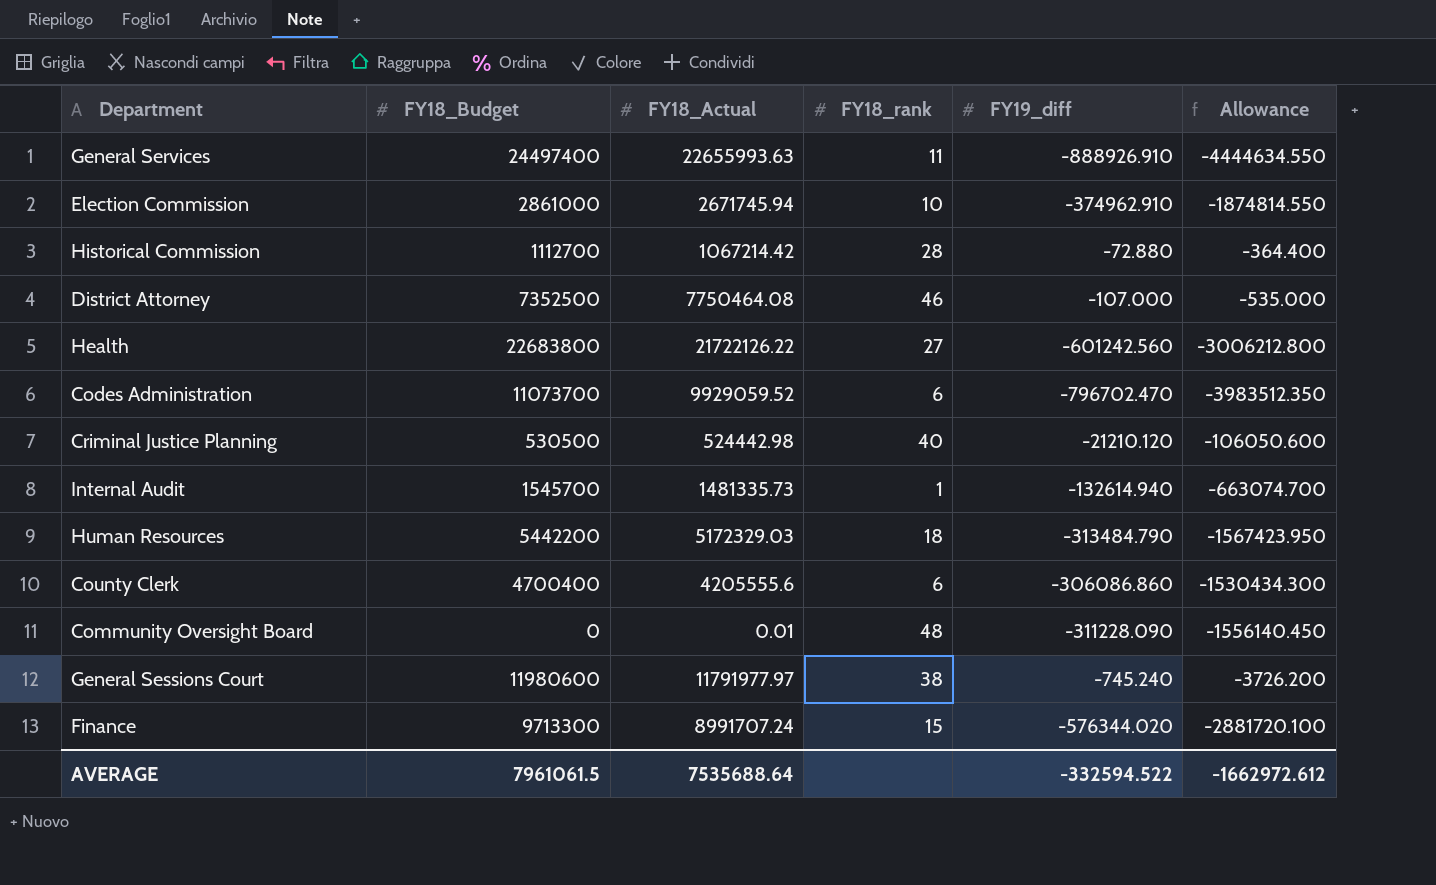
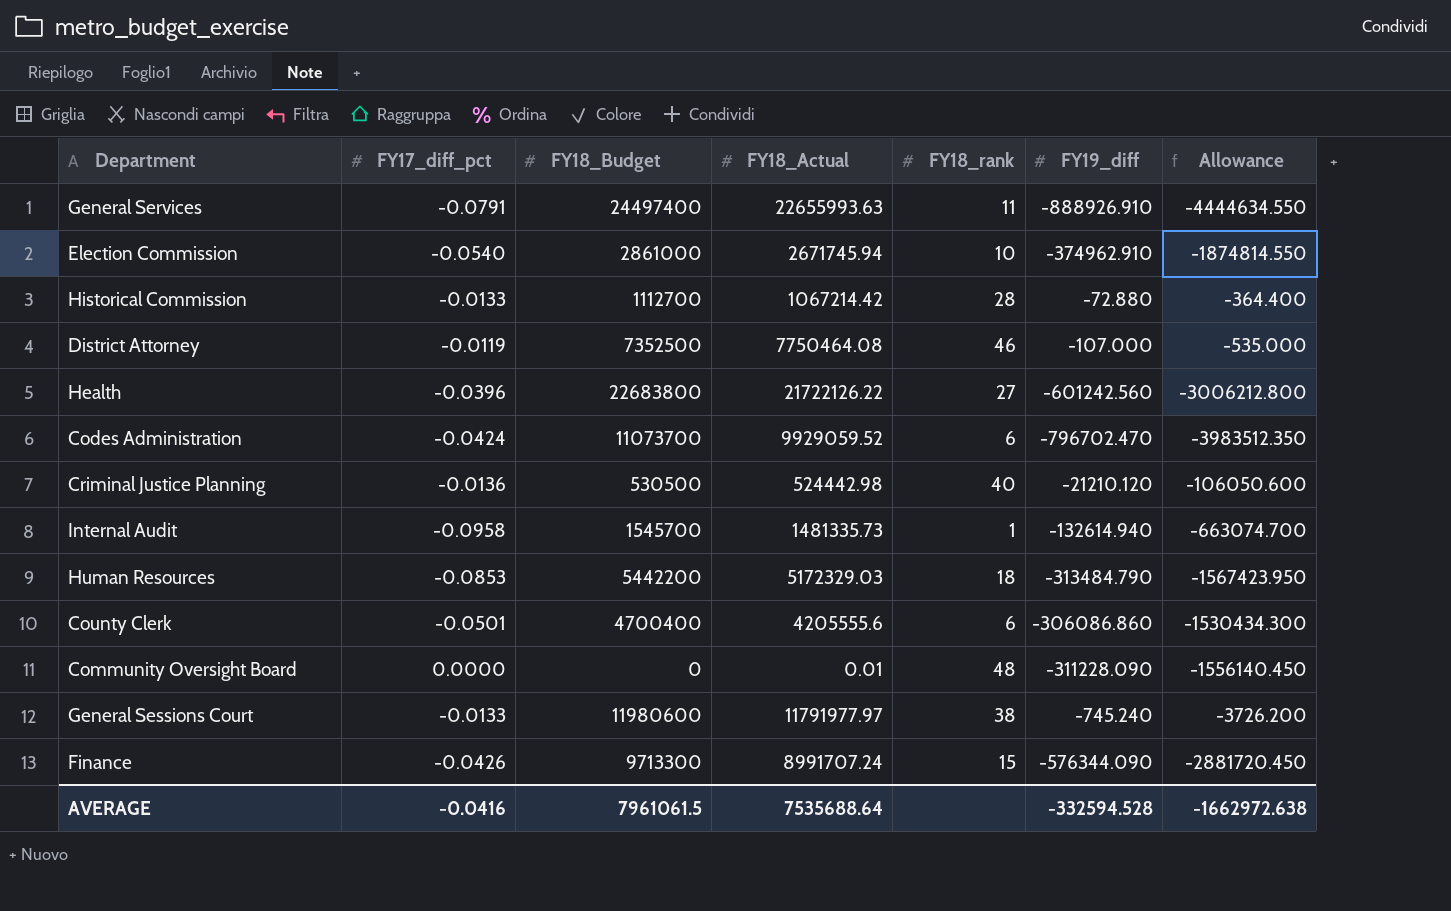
column FY17_diff_pct | position: none -> 2
Finance | FY19_diff: -576344.020 -> -576344.090
Finance | Allowance: -2881720.100 -> -2881720.450
AVERAGE | FY19_diff: -332594.522 -> -332594.528
AVERAGE | Allowance: -1662972.612 -> -1662972.638

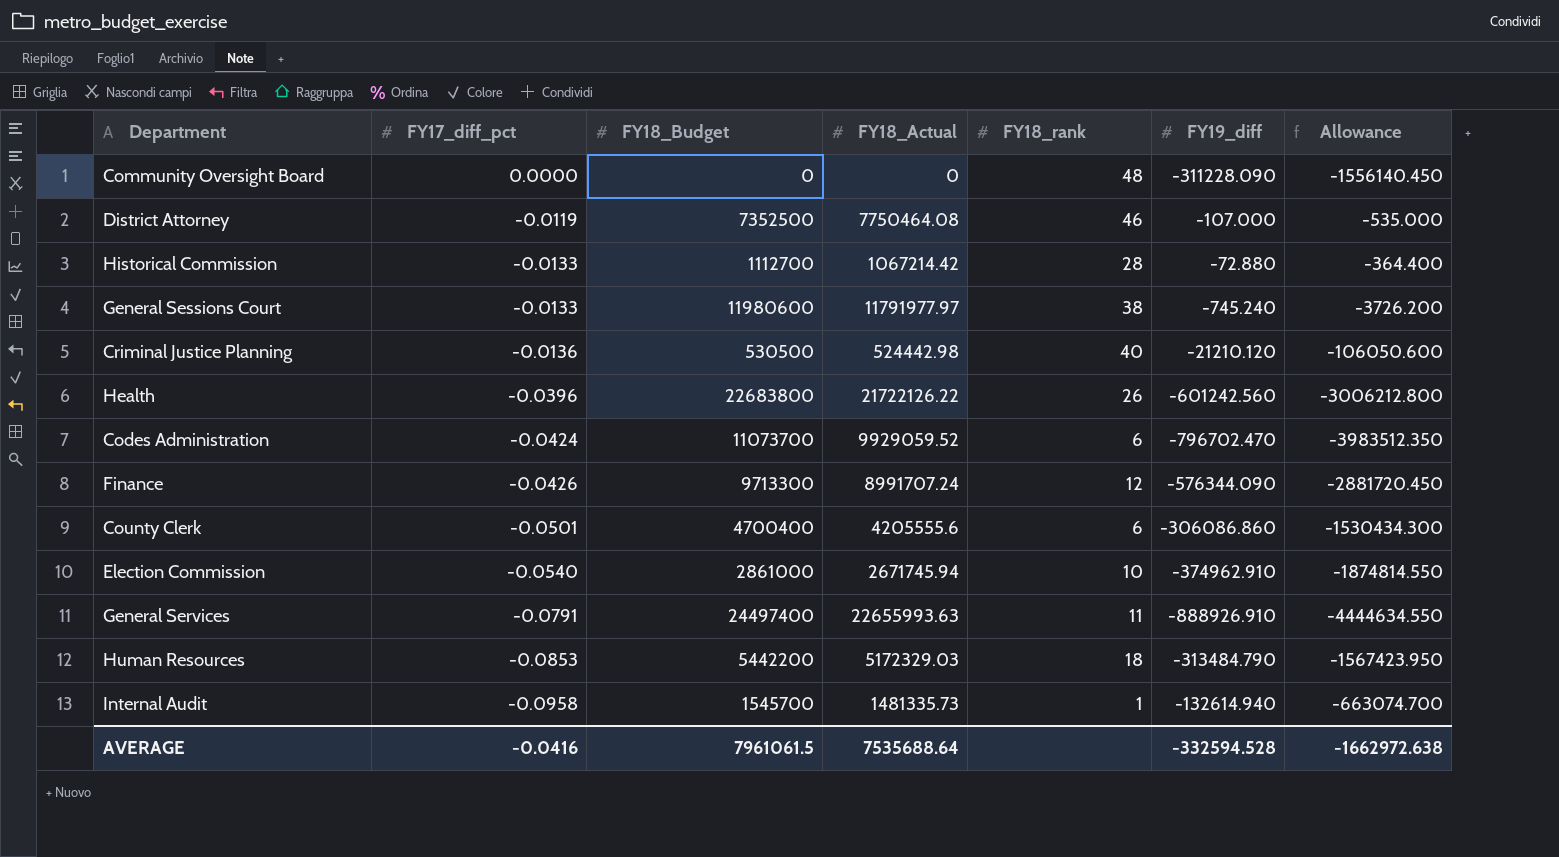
row order: none -> FY17_diff_pct descending
Community Oversight Board | FY18_Actual: 0.01 -> 0
Health | FY18_rank: 27 -> 26
Finance | FY18_rank: 15 -> 12

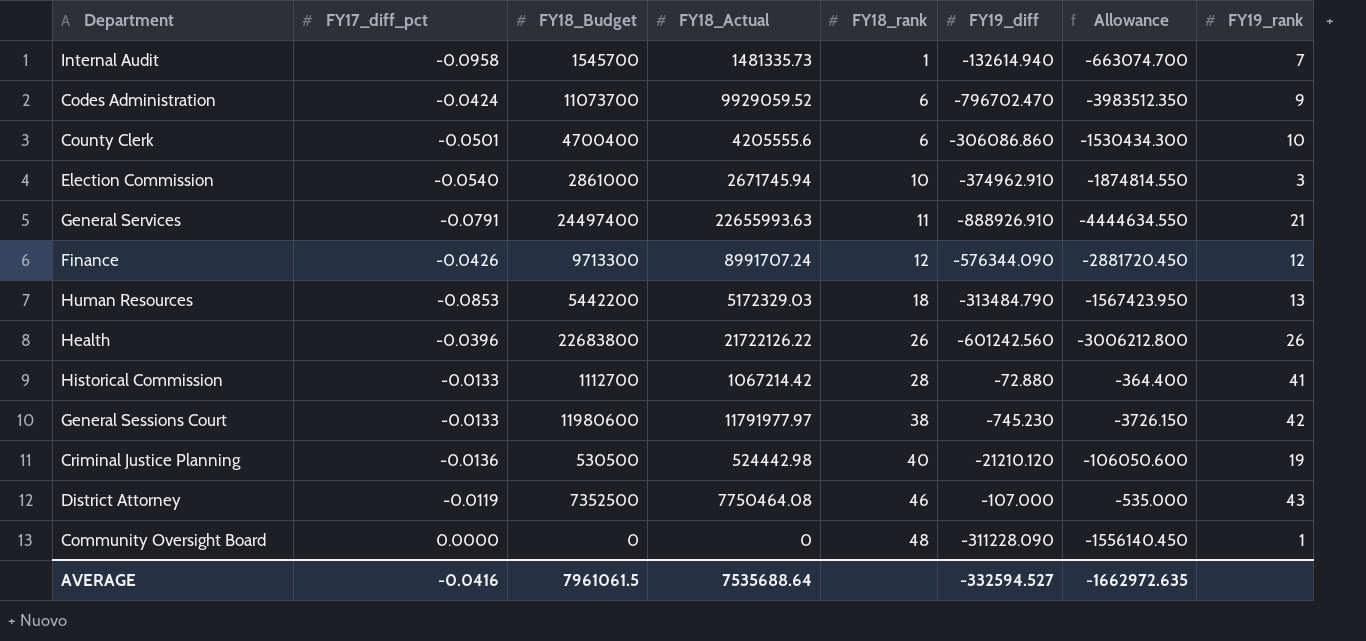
row order: FY17_diff_pct descending -> FY18_rank ascending
column FY19_rank | position: none -> 8
General Sessions Court | FY19_diff: -745.240 -> -745.230
General Sessions Court | Allowance: -3726.200 -> -3726.150
AVERAGE | FY19_diff: -332594.528 -> -332594.527
AVERAGE | Allowance: -1662972.638 -> -1662972.635

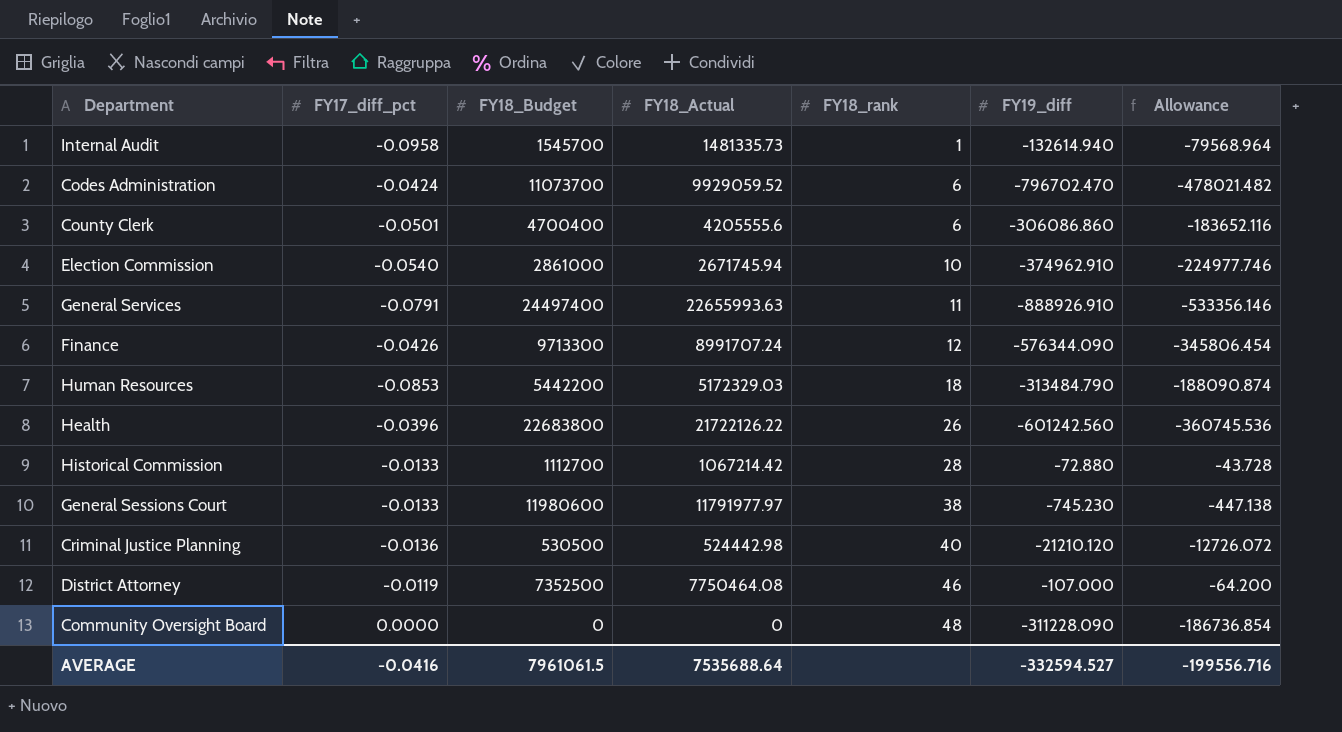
column FY19_rank | position: 8 -> none
column Allowance | formula: [FY19_diff] * 5 -> [FY19_diff] * 0.6
AVERAGE | Allowance: -1662972.635 -> -199556.716

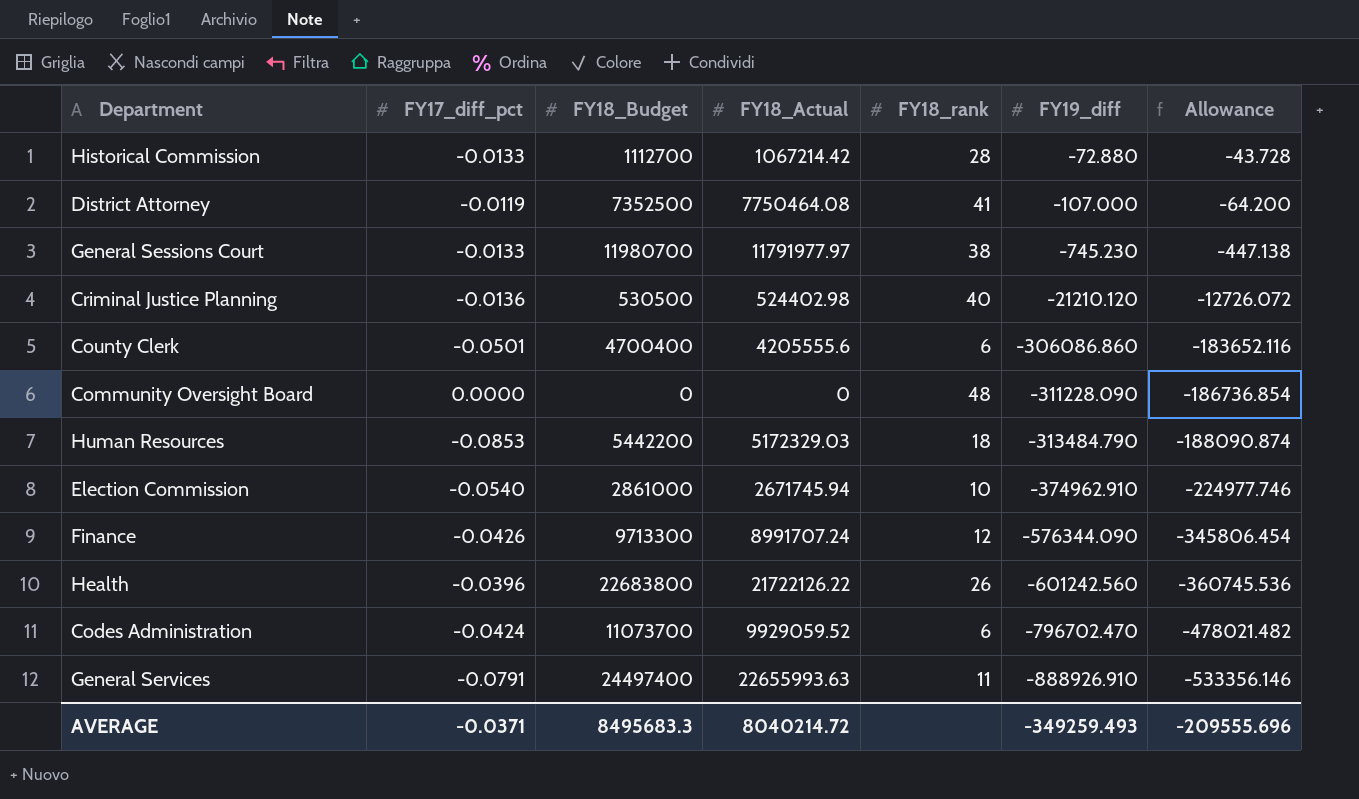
row order: FY18_rank ascending -> FY19_diff descending
row Internal Audit: -0.0958 | 1545700 | 1481335.73 | 1 | -132614.940 | -79568.964 -> none
District Attorney | FY18_rank: 46 -> 41
General Sessions Court | FY18_Budget: 11980600 -> 11980700
Criminal Justice Planning | FY18_Actual: 524442.98 -> 524402.98
AVERAGE | FY17_diff_pct: -0.0416 -> -0.0371
AVERAGE | FY18_Budget: 7961061.5 -> 8495683.3
AVERAGE | FY18_Actual: 7535688.64 -> 8040214.72
AVERAGE | FY19_diff: -332594.527 -> -349259.493
AVERAGE | Allowance: -199556.716 -> -209555.696

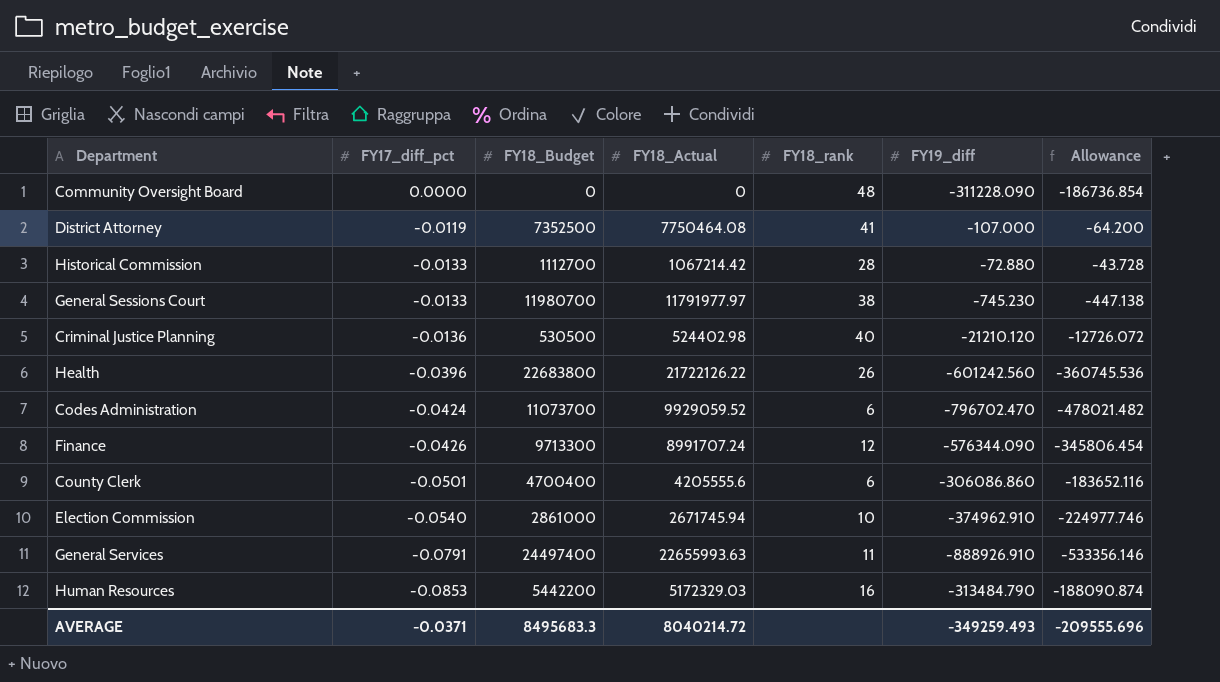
row order: FY19_diff descending -> FY17_diff_pct descending
Human Resources | FY18_rank: 18 -> 16

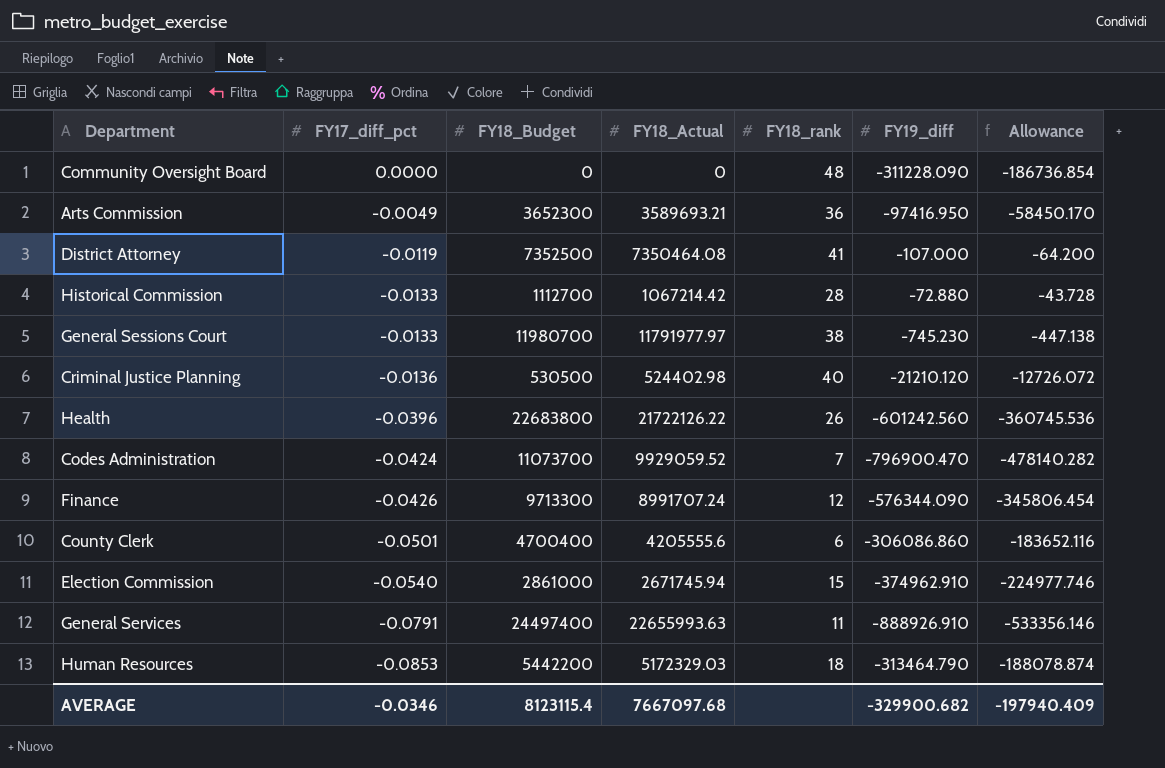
row Arts Commission: none -> -0.0049 | 3652300 | 3589693.21 | 36 | -97416.950 | -58450.170
District Attorney | FY18_Actual: 7750464.08 -> 7350464.08
Codes Administration | FY18_rank: 6 -> 7
Codes Administration | FY19_diff: -796702.470 -> -796900.470
Codes Administration | Allowance: -478021.482 -> -478140.282
Election Commission | FY18_rank: 10 -> 15
Human Resources | FY18_rank: 16 -> 18
Human Resources | FY19_diff: -313484.790 -> -313464.790
Human Resources | Allowance: -188090.874 -> -188078.874
AVERAGE | FY17_diff_pct: -0.0371 -> -0.0346
AVERAGE | FY18_Budget: 8495683.3 -> 8123115.4
AVERAGE | FY18_Actual: 8040214.72 -> 7667097.68
AVERAGE | FY19_diff: -349259.493 -> -329900.682
AVERAGE | Allowance: -209555.696 -> -197940.409

